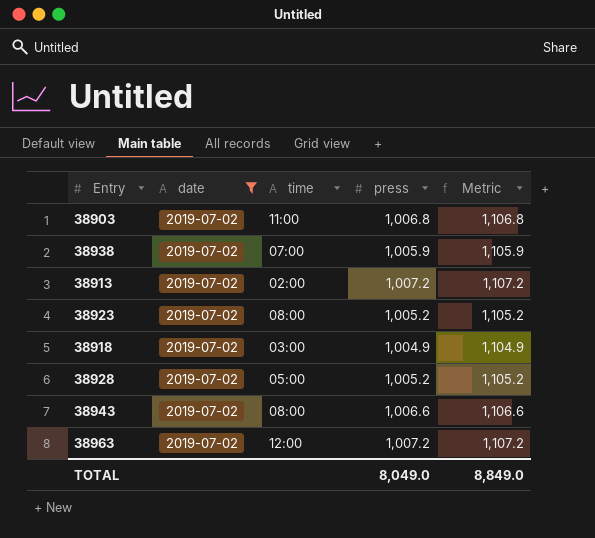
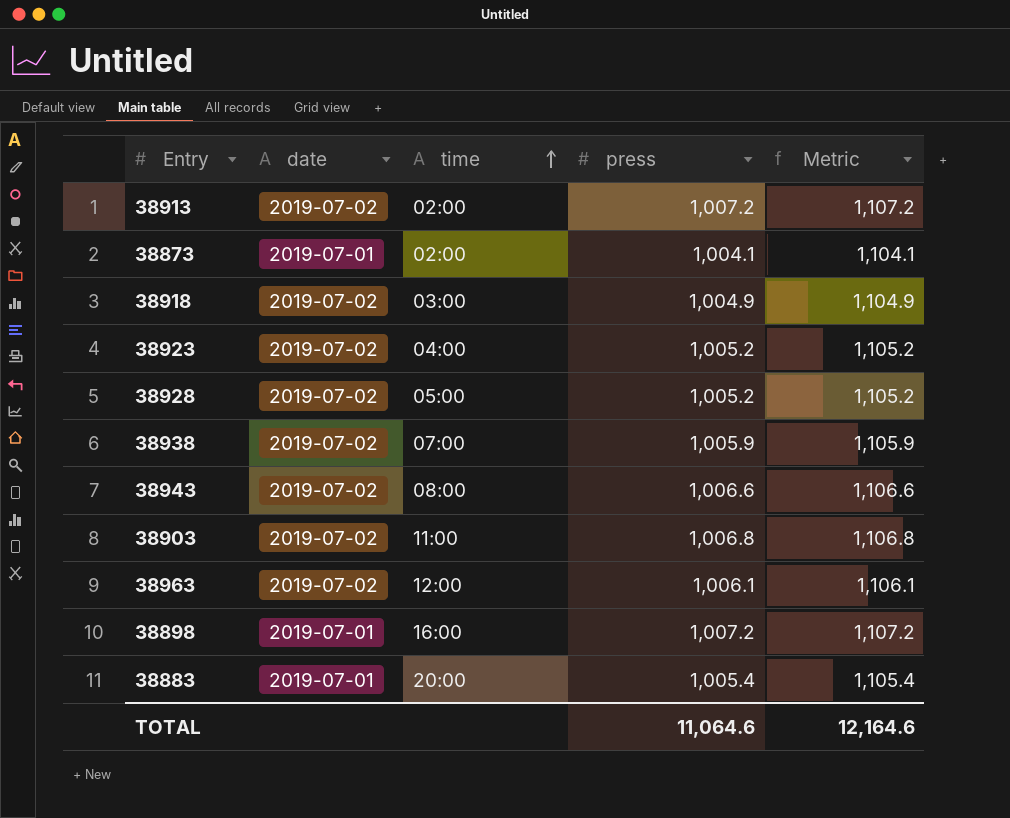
filter: date = 2019-07-02 -> none
row order: none -> time ascending
38923 | time: 08:00 -> 04:00
38963 | press: 1,007.2 -> 1,006.1
38963 | Metric: 1,107.2 -> 1,106.1
TOTAL | press: 8,049.0 -> 11,064.6
TOTAL | Metric: 8,849.0 -> 12,164.6

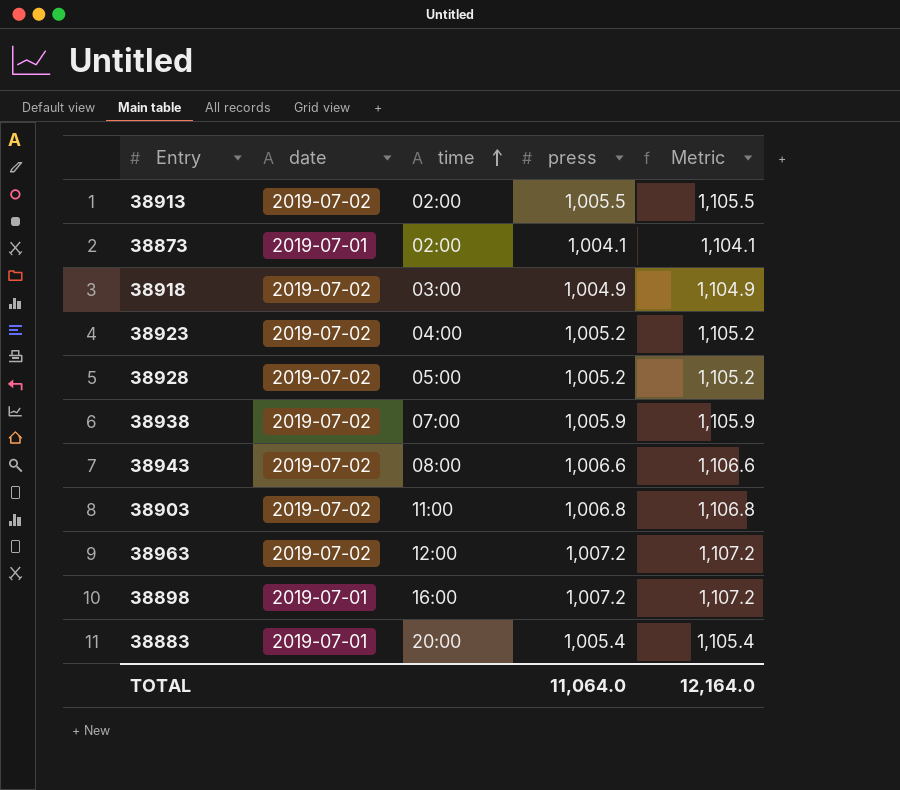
38913 | press: 1,007.2 -> 1,005.5
38913 | Metric: 1,107.2 -> 1,105.5
38963 | press: 1,006.1 -> 1,007.2
38963 | Metric: 1,106.1 -> 1,107.2
TOTAL | press: 11,064.6 -> 11,064.0
TOTAL | Metric: 12,164.6 -> 12,164.0

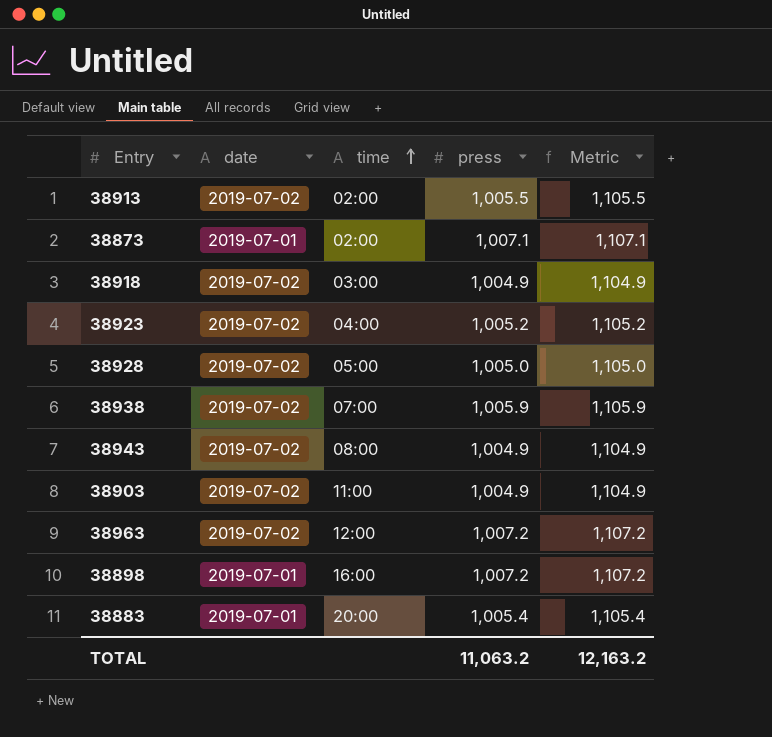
38873 | press: 1,004.1 -> 1,007.1
38873 | Metric: 1,104.1 -> 1,107.1
38928 | press: 1,005.2 -> 1,005.0
38928 | Metric: 1,105.2 -> 1,105.0
38943 | press: 1,006.6 -> 1,004.9
38943 | Metric: 1,106.6 -> 1,104.9
38903 | press: 1,006.8 -> 1,004.9
38903 | Metric: 1,106.8 -> 1,104.9
TOTAL | press: 11,064.0 -> 11,063.2
TOTAL | Metric: 12,164.0 -> 12,163.2

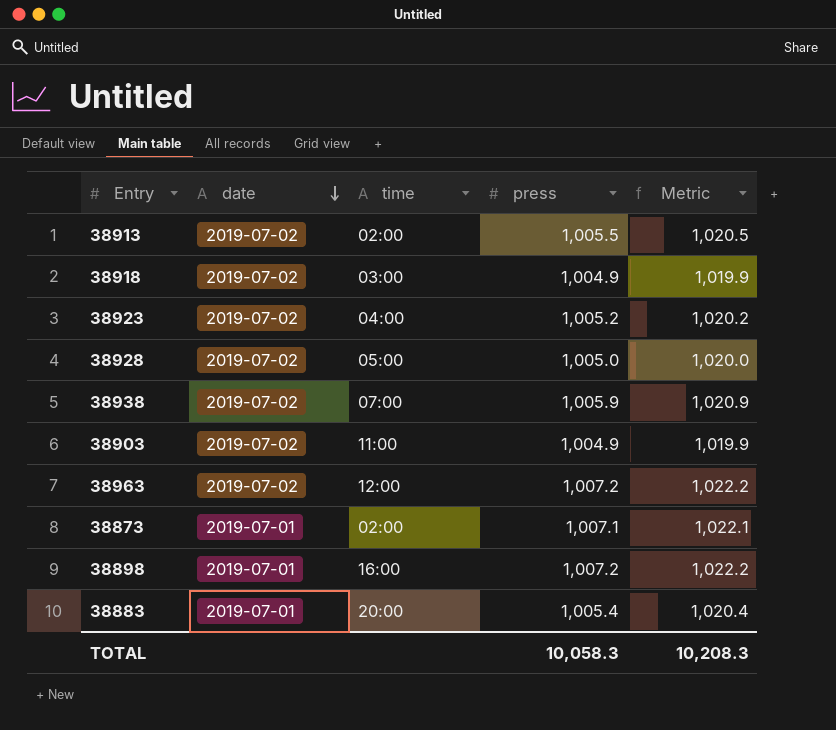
row order: time ascending -> date descending
column Metric | formula: [press] + 100 -> [press] + 15
row 38943: 2019-07-02 | 08:00 | 1,004.9 | 1,104.9 -> none
TOTAL | press: 11,063.2 -> 10,058.3
TOTAL | Metric: 12,163.2 -> 10,208.3

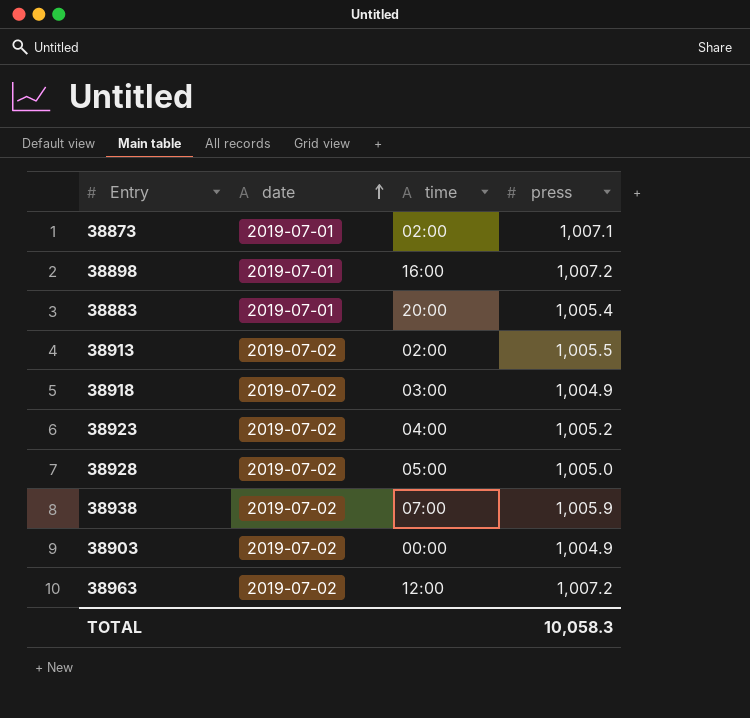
row order: date descending -> date ascending
column Metric | formula: [press] + 15 -> none
38903 | time: 11:00 -> 00:00

